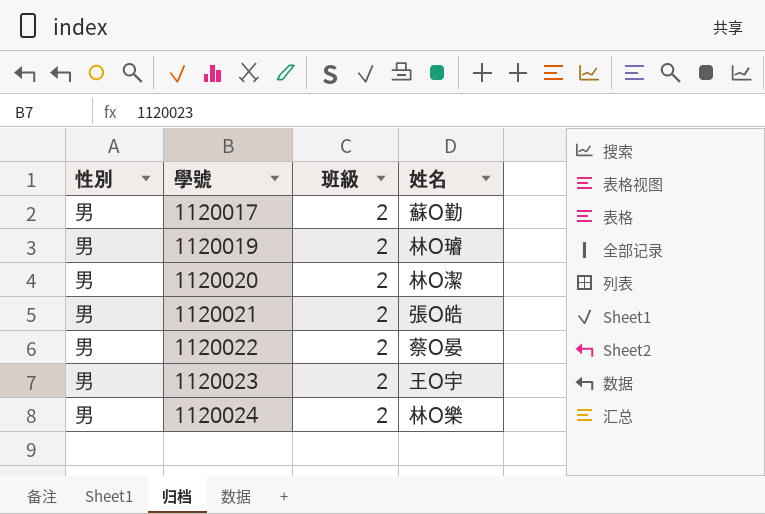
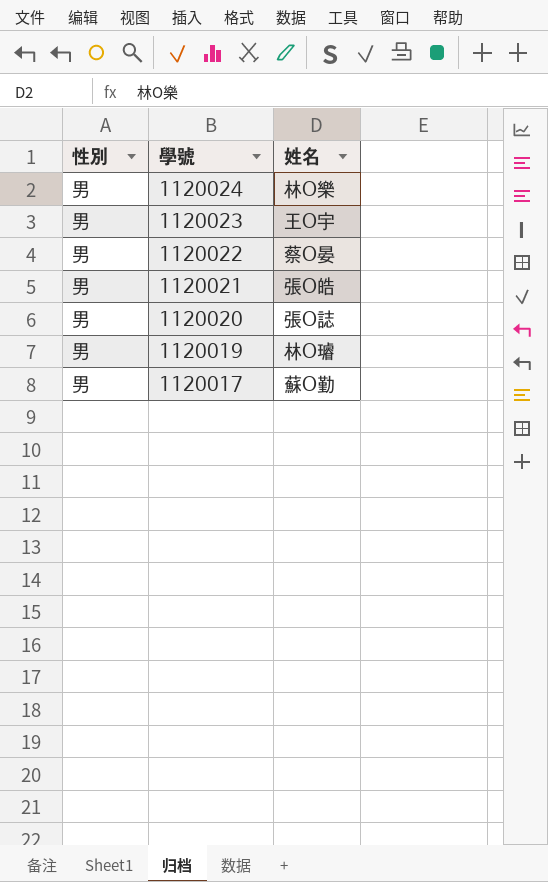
row order: 學號 ascending -> 學號 descending
column 班級 | position: 3 -> none
1120020 | 姓名: 林O潔 -> 張O誌

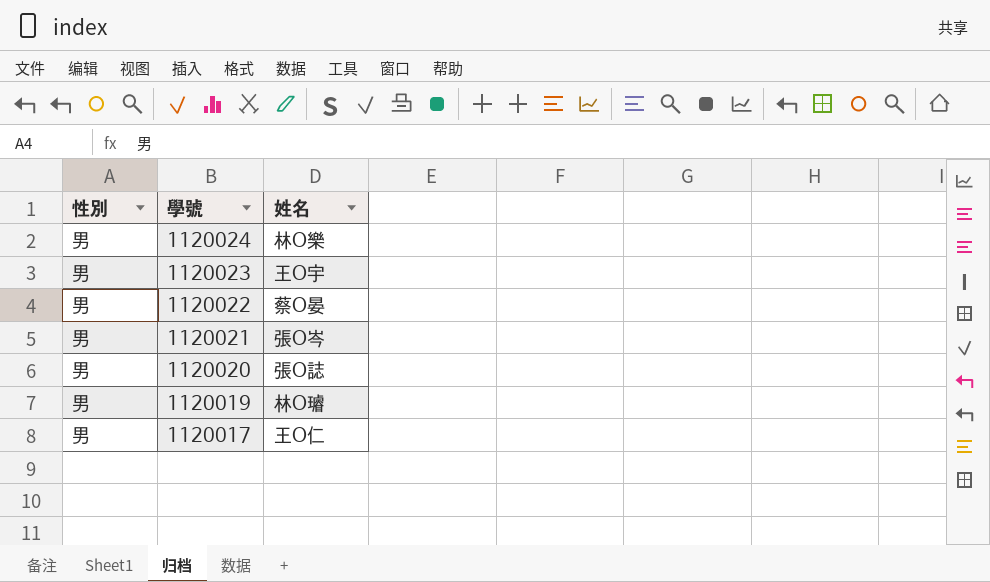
1120021 | 姓名: 張O皓 -> 張O岑
1120017 | 姓名: 蘇O勤 -> 王O仁

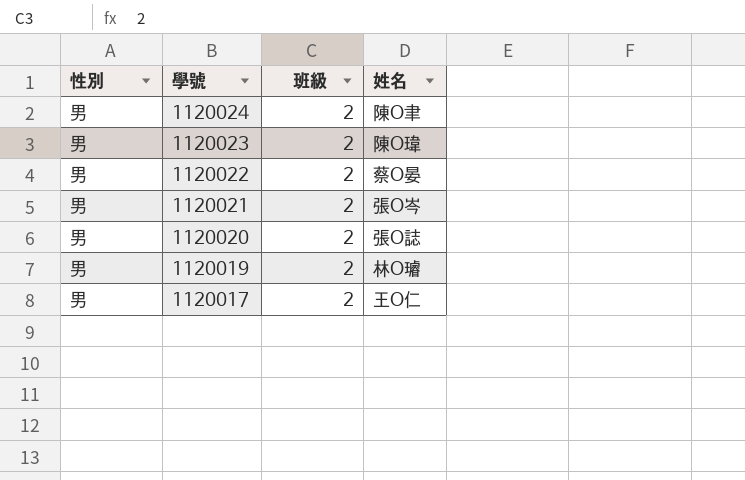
column 班級 | position: none -> 3
1120024 | 姓名: 林O樂 -> 陳O聿
1120023 | 姓名: 王O宇 -> 陳O瑋

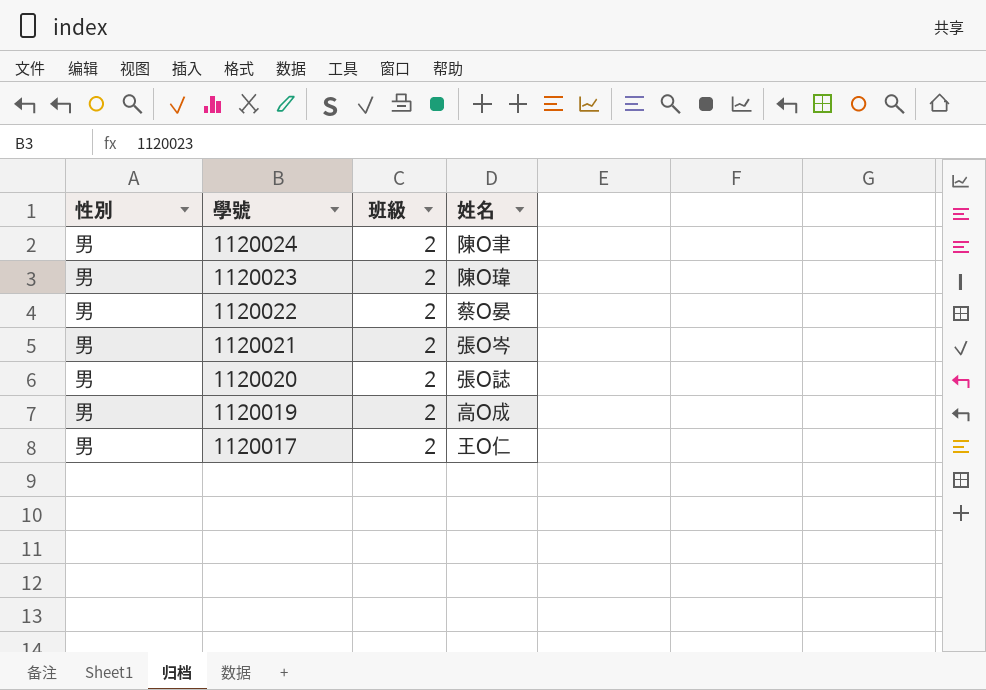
1120019 | 姓名: 林O璿 -> 高O成

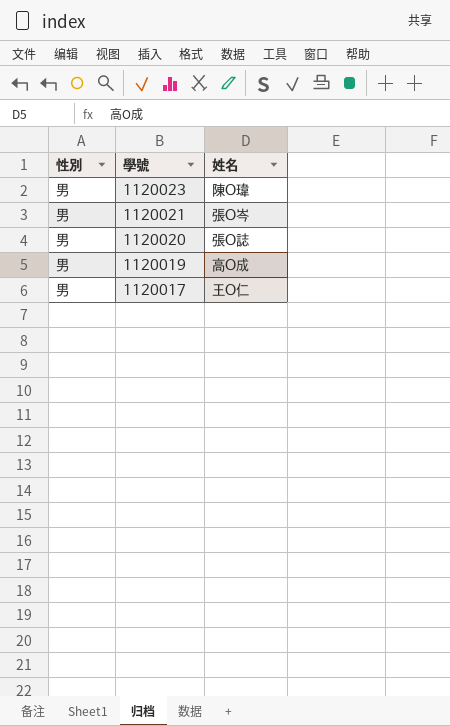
column 班級 | position: 3 -> none
row 1120024: 男 | 2 | 陳O聿 -> none
row 1120022: 男 | 2 | 蔡O晏 -> none

